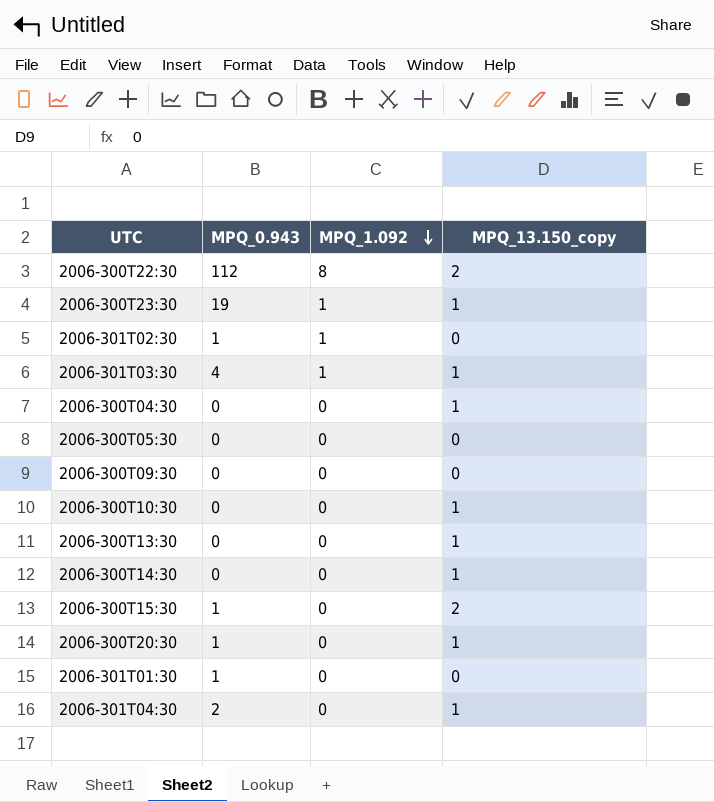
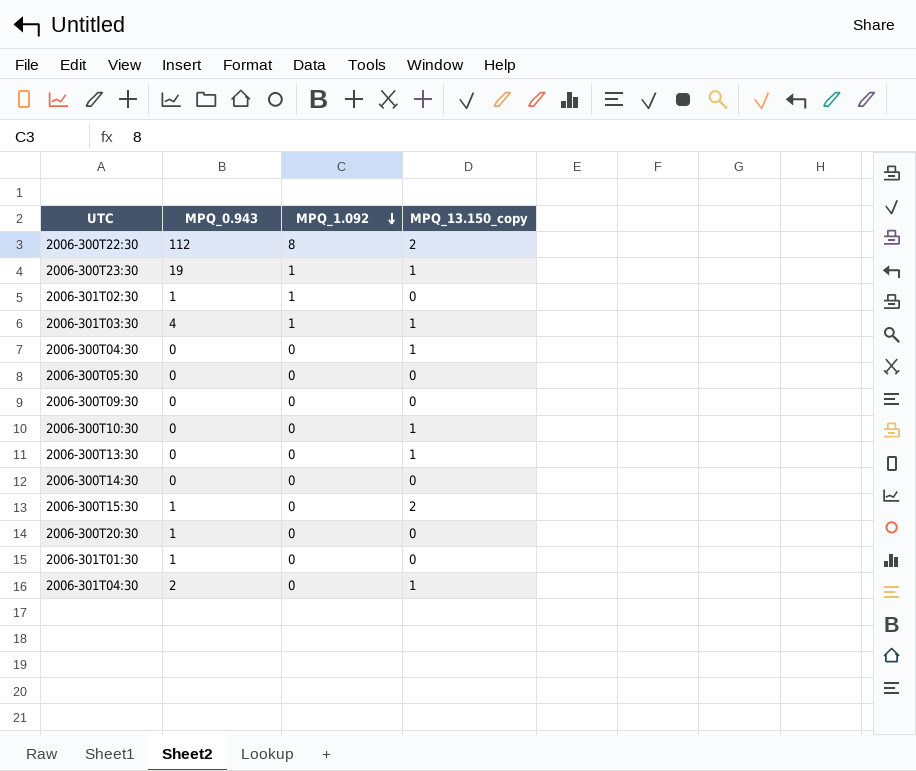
2006-300T14:30 | MPQ_13.150_copy: 1 -> 0
2006-300T20:30 | MPQ_13.150_copy: 1 -> 0

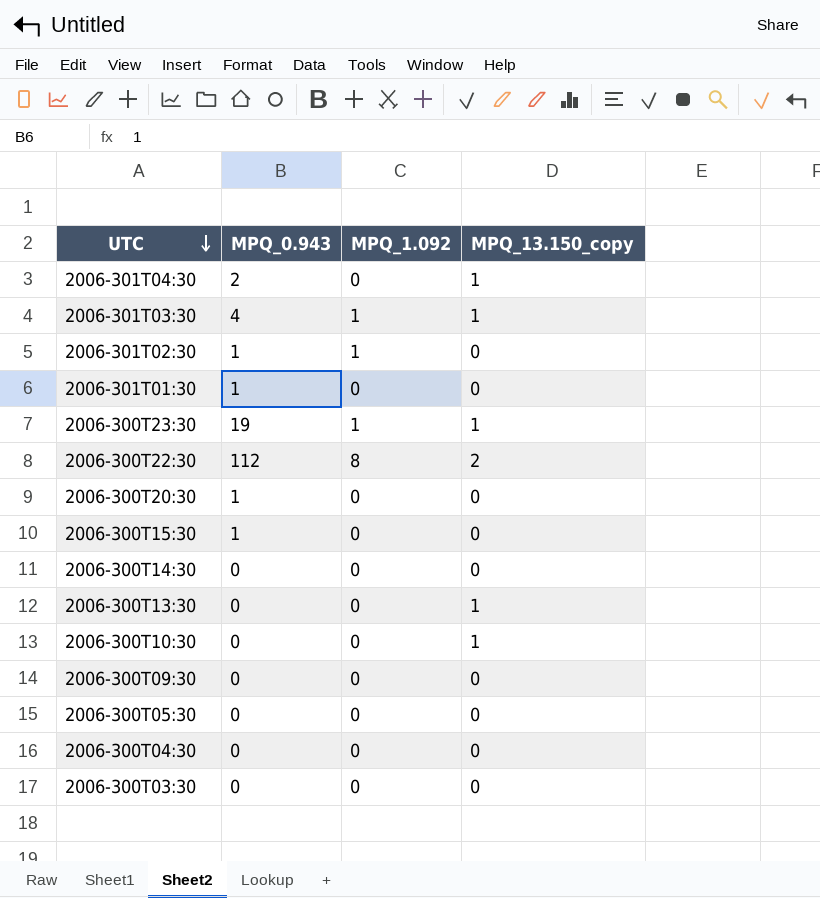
row order: MPQ_1.092 descending -> UTC descending
2006-300T15:30 | MPQ_13.150_copy: 2 -> 0
2006-300T04:30 | MPQ_13.150_copy: 1 -> 0
row 2006-300T03:30: none -> 0 | 0 | 0

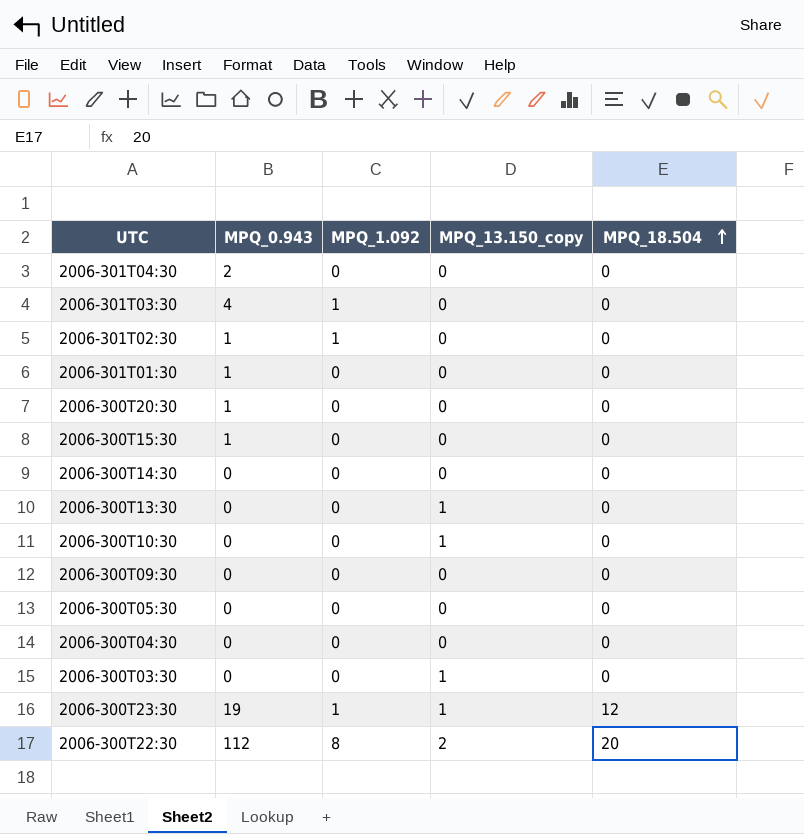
row order: UTC descending -> MPQ_18.504 ascending
column MPQ_18.504 | position: none -> 5
2006-301T04:30 | MPQ_13.150_copy: 1 -> 0
2006-301T03:30 | MPQ_13.150_copy: 1 -> 0
2006-300T03:30 | MPQ_13.150_copy: 0 -> 1

